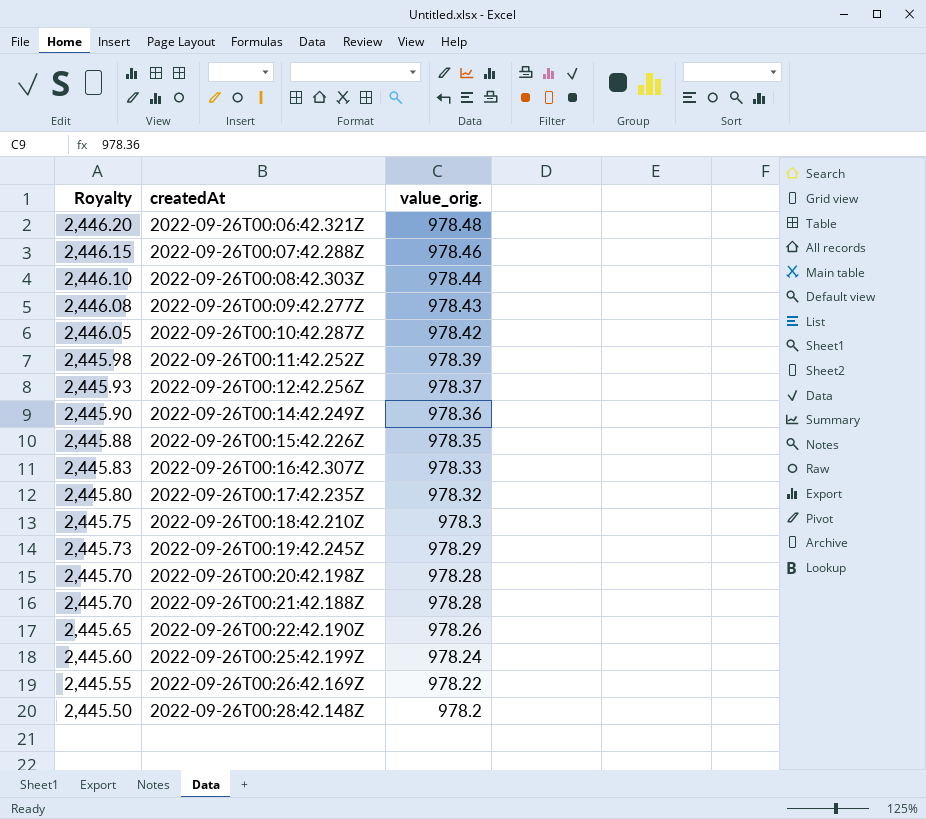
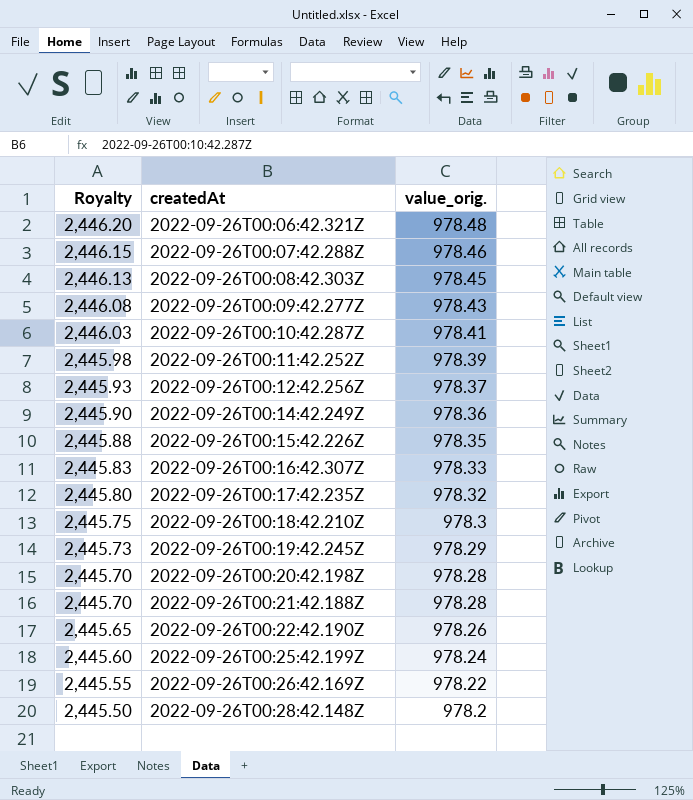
2022-09-26T00:08:42.303Z | Royalty: 2,446.10 -> 2,446.13
2022-09-26T00:08:42.303Z | value_orig.: 978.44 -> 978.45
2022-09-26T00:10:42.287Z | Royalty: 2,446.05 -> 2,446.03
2022-09-26T00:10:42.287Z | value_orig.: 978.42 -> 978.41

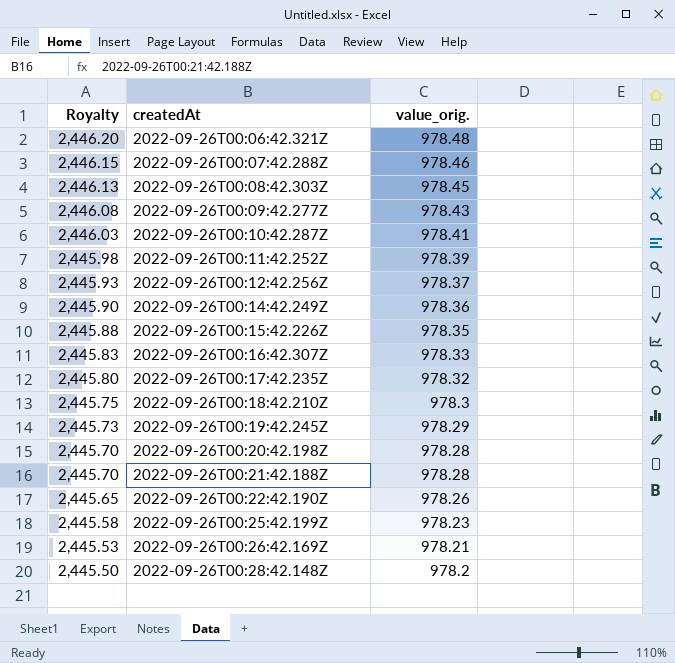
2022-09-26T00:25:42.199Z | Royalty: 2,445.60 -> 2,445.58
2022-09-26T00:25:42.199Z | value_orig.: 978.24 -> 978.23
2022-09-26T00:26:42.169Z | Royalty: 2,445.55 -> 2,445.53
2022-09-26T00:26:42.169Z | value_orig.: 978.22 -> 978.21

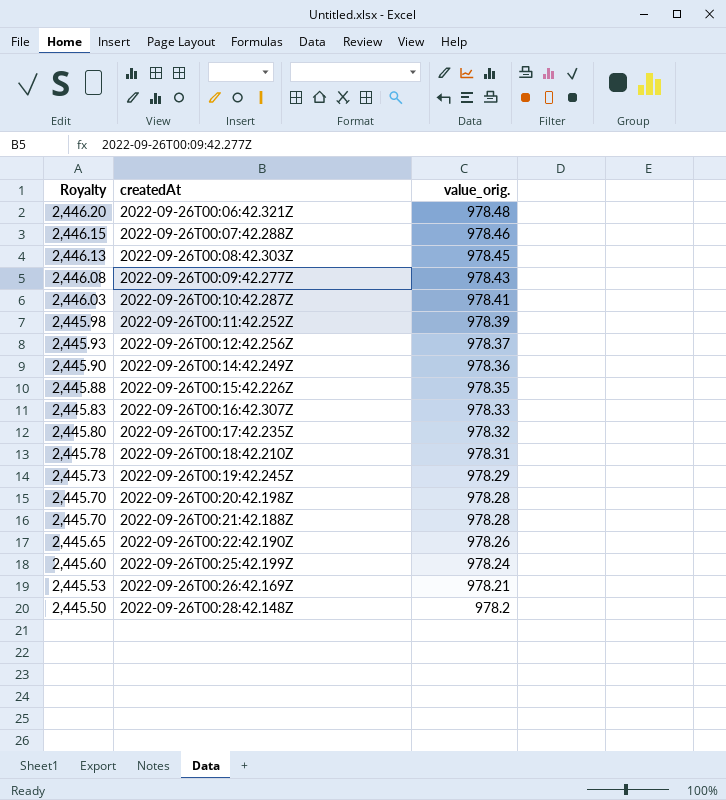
2022-09-26T00:18:42.210Z | Royalty: 2,445.75 -> 2,445.78
2022-09-26T00:18:42.210Z | value_orig.: 978.3 -> 978.31
2022-09-26T00:25:42.199Z | Royalty: 2,445.58 -> 2,445.60
2022-09-26T00:25:42.199Z | value_orig.: 978.23 -> 978.24

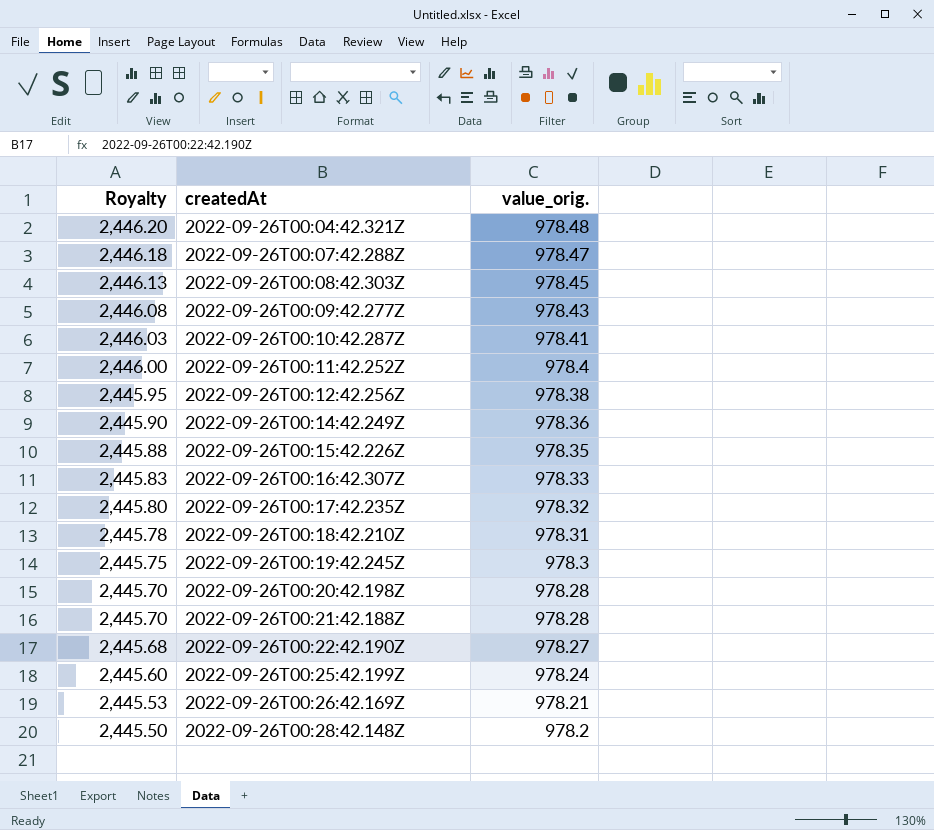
row 2022-09-26T00:06:42.321Z: 2,446.20 | 978.48 -> none
row 2022-09-26T00:04:42.321Z: none -> 2,446.20 | 978.48
2022-09-26T00:07:42.288Z | Royalty: 2,446.15 -> 2,446.18
2022-09-26T00:07:42.288Z | value_orig.: 978.46 -> 978.47
2022-09-26T00:11:42.252Z | Royalty: 2,445.98 -> 2,446.00
2022-09-26T00:11:42.252Z | value_orig.: 978.39 -> 978.4
2022-09-26T00:12:42.256Z | Royalty: 2,445.93 -> 2,445.95
2022-09-26T00:12:42.256Z | value_orig.: 978.37 -> 978.38
2022-09-26T00:19:42.245Z | Royalty: 2,445.73 -> 2,445.75
2022-09-26T00:19:42.245Z | value_orig.: 978.29 -> 978.3
2022-09-26T00:22:42.190Z | Royalty: 2,445.65 -> 2,445.68
2022-09-26T00:22:42.190Z | value_orig.: 978.26 -> 978.27

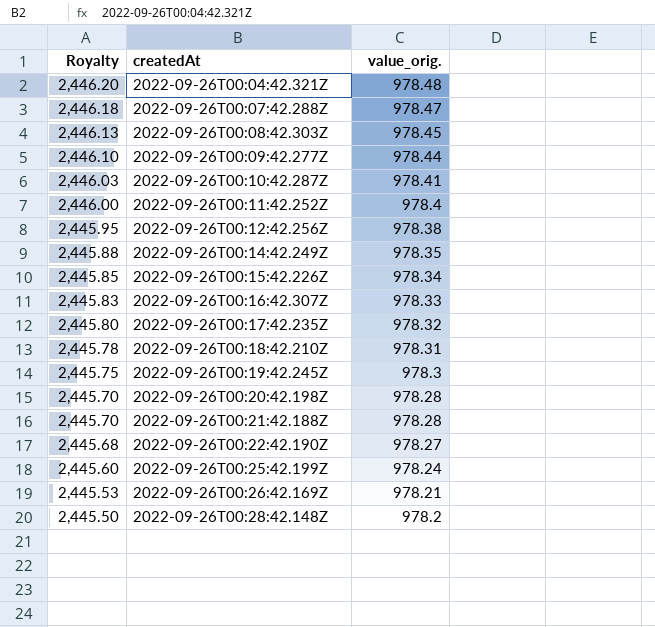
2022-09-26T00:09:42.277Z | Royalty: 2,446.08 -> 2,446.10
2022-09-26T00:09:42.277Z | value_orig.: 978.43 -> 978.44
2022-09-26T00:14:42.249Z | Royalty: 2,445.90 -> 2,445.88
2022-09-26T00:14:42.249Z | value_orig.: 978.36 -> 978.35
2022-09-26T00:15:42.226Z | Royalty: 2,445.88 -> 2,445.85
2022-09-26T00:15:42.226Z | value_orig.: 978.35 -> 978.34

